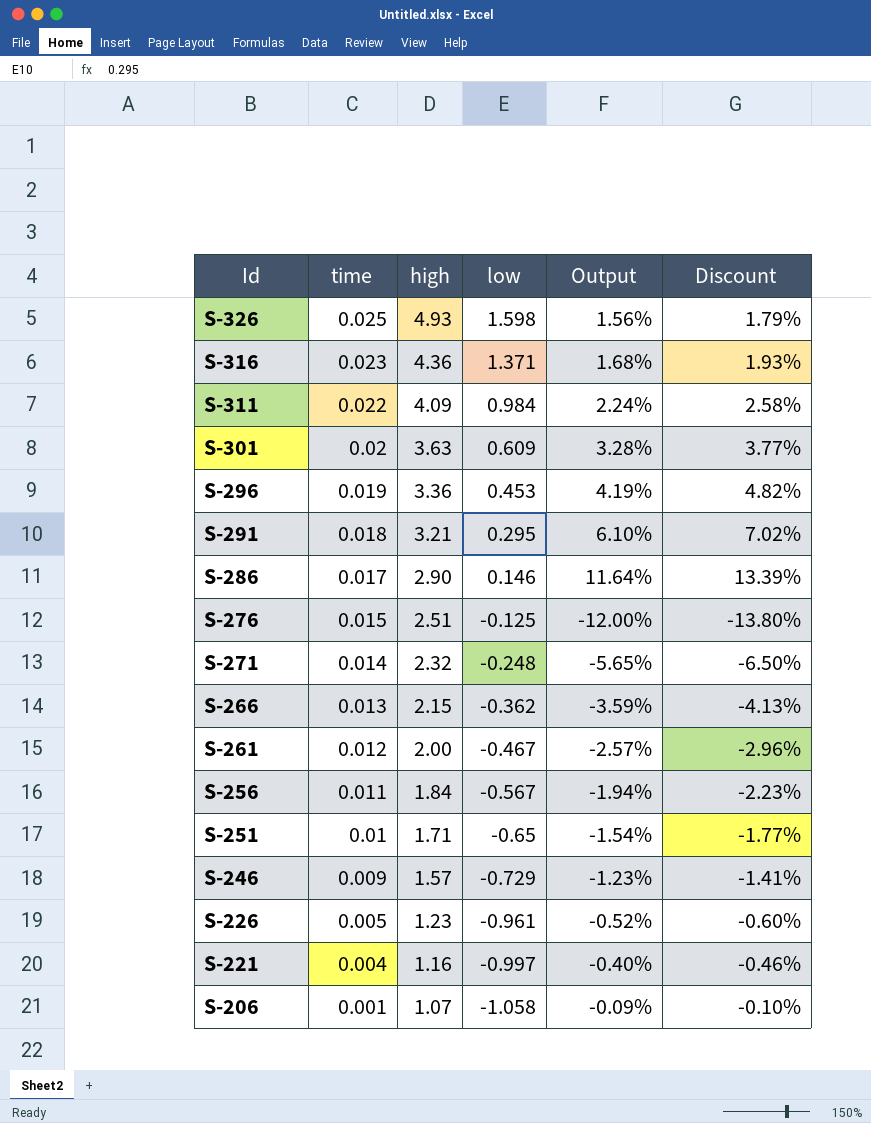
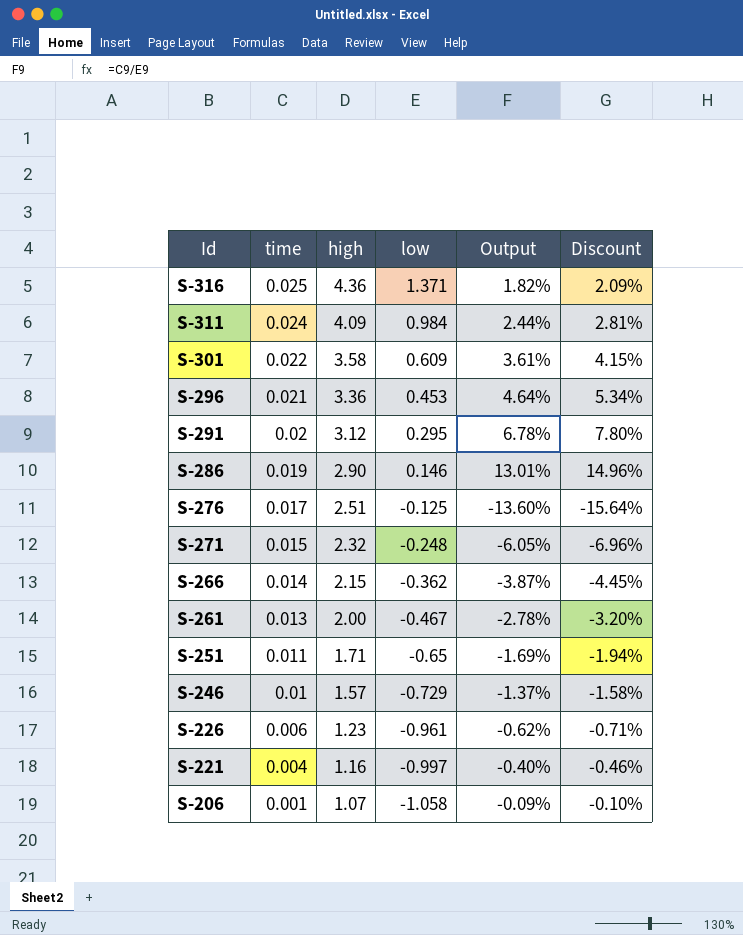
row S-326: 0.025 | 4.93 | 1.598 | 1.56% | 1.79% -> none
row S-256: 0.011 | 1.84 | -0.567 | -1.94% | -2.23% -> none
S-316 | time: 0.023 -> 0.025
S-316 | Output: 1.68% -> 1.82%
S-316 | Discount: 1.93% -> 2.09%
S-311 | time: 0.022 -> 0.024
S-311 | Output: 2.24% -> 2.44%
S-311 | Discount: 2.58% -> 2.81%
S-301 | time: 0.02 -> 0.022
S-301 | high: 3.63 -> 3.58
S-301 | Output: 3.28% -> 3.61%
S-301 | Discount: 3.77% -> 4.15%
S-296 | time: 0.019 -> 0.021
S-296 | Output: 4.19% -> 4.64%
S-296 | Discount: 4.82% -> 5.34%
S-291 | time: 0.018 -> 0.02
S-291 | high: 3.21 -> 3.12
S-291 | Output: 6.10% -> 6.78%
S-291 | Discount: 7.02% -> 7.80%
S-286 | time: 0.017 -> 0.019
S-286 | Output: 11.64% -> 13.01%
S-286 | Discount: 13.39% -> 14.96%
S-276 | time: 0.015 -> 0.017
S-276 | Output: -12.00% -> -13.60%
S-276 | Discount: -13.80% -> -15.64%
S-271 | time: 0.014 -> 0.015
S-271 | Output: -5.65% -> -6.05%
S-271 | Discount: -6.50% -> -6.96%
S-266 | time: 0.013 -> 0.014
S-266 | Output: -3.59% -> -3.87%
S-266 | Discount: -4.13% -> -4.45%
S-261 | time: 0.012 -> 0.013
S-261 | Output: -2.57% -> -2.78%
S-261 | Discount: -2.96% -> -3.20%
S-251 | time: 0.01 -> 0.011
S-251 | Output: -1.54% -> -1.69%
S-251 | Discount: -1.77% -> -1.94%
S-246 | time: 0.009 -> 0.01
S-246 | Output: -1.23% -> -1.37%
S-246 | Discount: -1.41% -> -1.58%
S-226 | time: 0.005 -> 0.006
S-226 | Output: -0.52% -> -0.62%
S-226 | Discount: -0.60% -> -0.71%

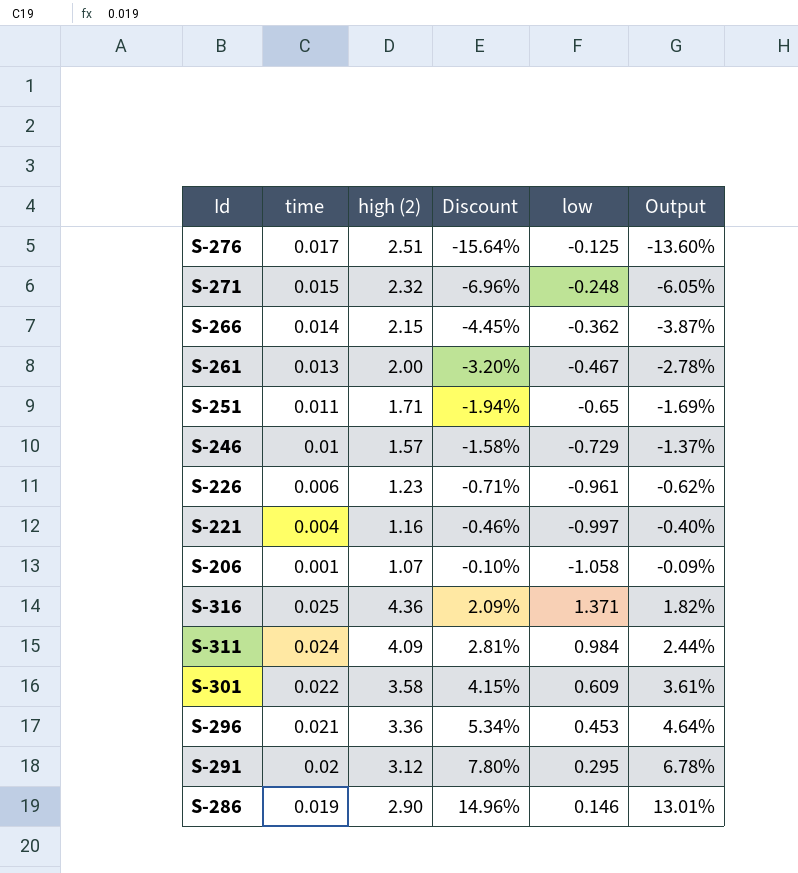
row order: Id descending -> Discount ascending
column name: high -> high (2)
column Discount | position: 6 -> 4

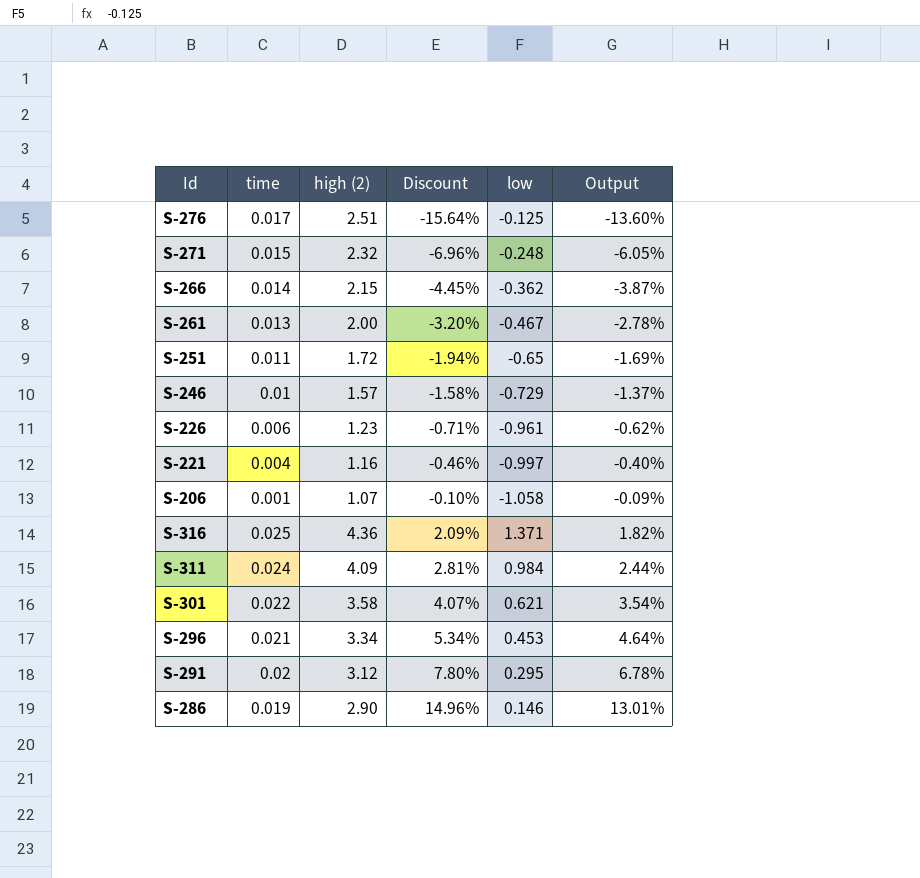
S-251 | high (2): 1.71 -> 1.72
S-301 | Discount: 4.15% -> 4.07%
S-301 | low: 0.609 -> 0.621
S-301 | Output: 3.61% -> 3.54%
S-296 | high (2): 3.36 -> 3.34

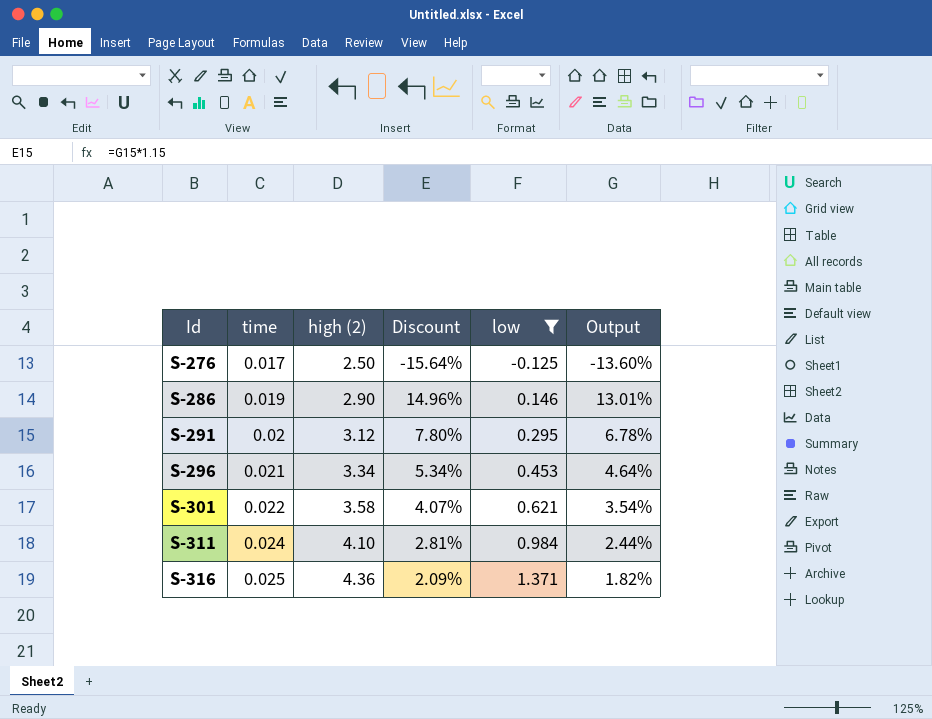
filter: none -> low >= -0.125
row order: Discount ascending -> Id ascending
S-276 | high (2): 2.51 -> 2.50
S-311 | high (2): 4.09 -> 4.10

